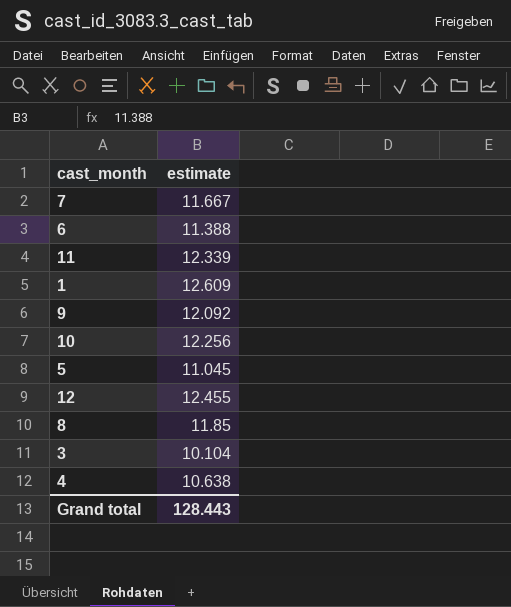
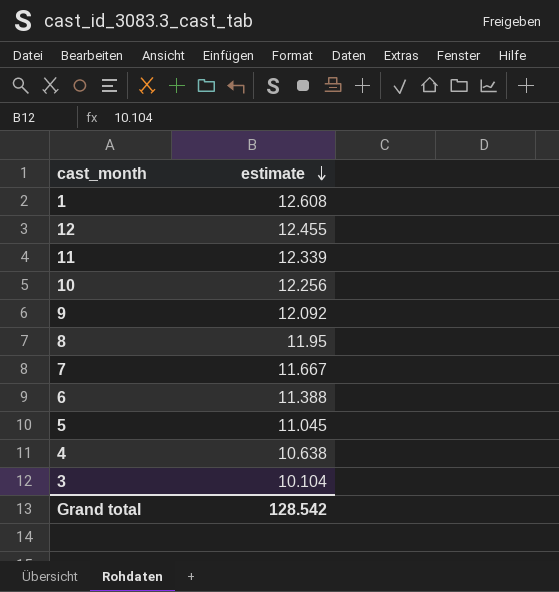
row order: none -> estimate descending
1 | estimate: 12.609 -> 12.608
8 | estimate: 11.85 -> 11.95
Grand total | estimate: 128.443 -> 128.542

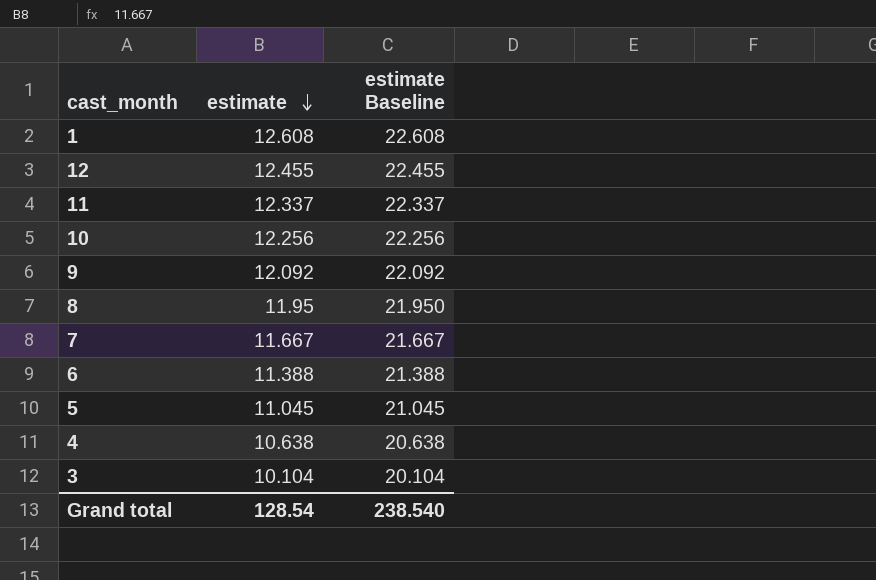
column estimate Baseline | formula: none -> [estimate] + 10
11 | estimate: 12.339 -> 12.337
Grand total | estimate: 128.542 -> 128.54

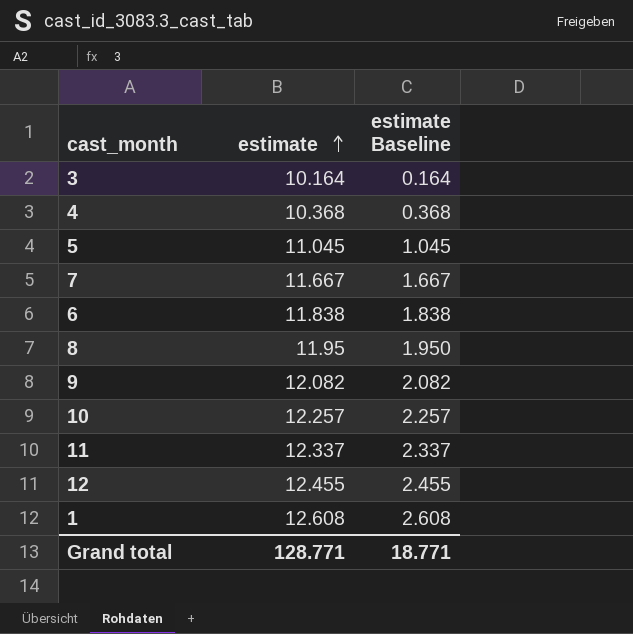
row order: estimate descending -> estimate ascending
column estimate Baseline | formula: [estimate] + 10 -> [estimate] - 10
3 | estimate: 10.104 -> 10.164
4 | estimate: 10.638 -> 10.368
6 | estimate: 11.388 -> 11.838
9 | estimate: 12.092 -> 12.082
10 | estimate: 12.256 -> 12.257
Grand total | estimate: 128.54 -> 128.771
Grand total | estimate Baseline: 238.540 -> 18.771

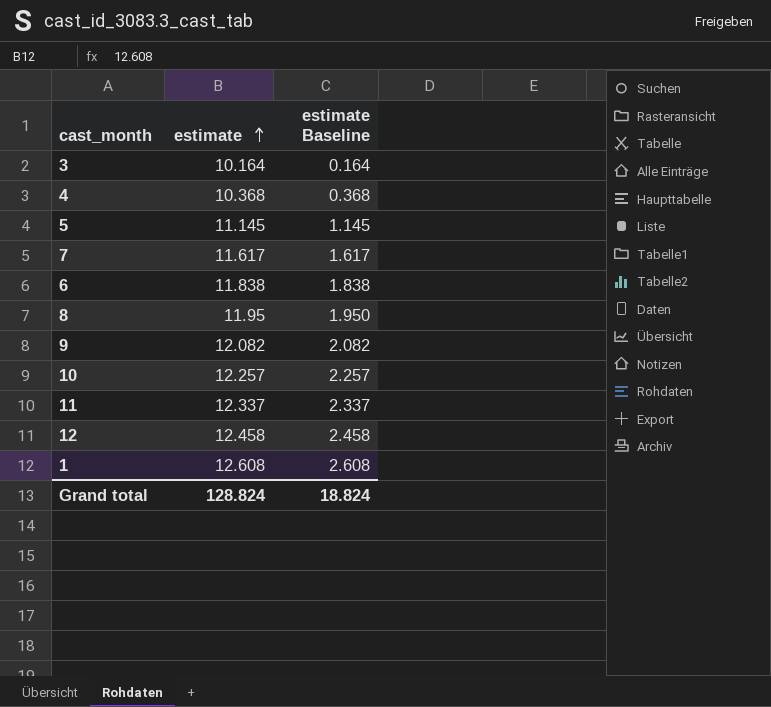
5 | estimate: 11.045 -> 11.145
5 | estimate Baseline: 1.045 -> 1.145
7 | estimate: 11.667 -> 11.617
7 | estimate Baseline: 1.667 -> 1.617
12 | estimate: 12.455 -> 12.458
12 | estimate Baseline: 2.455 -> 2.458
Grand total | estimate: 128.771 -> 128.824
Grand total | estimate Baseline: 18.771 -> 18.824

